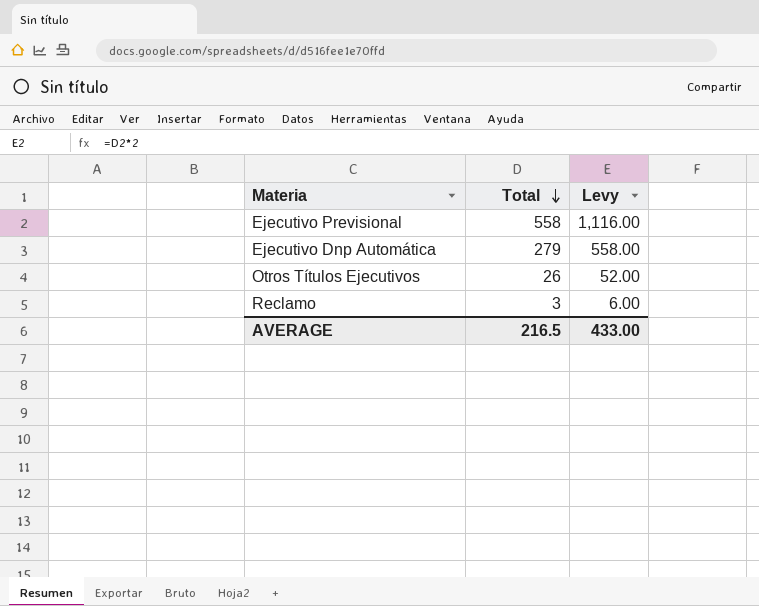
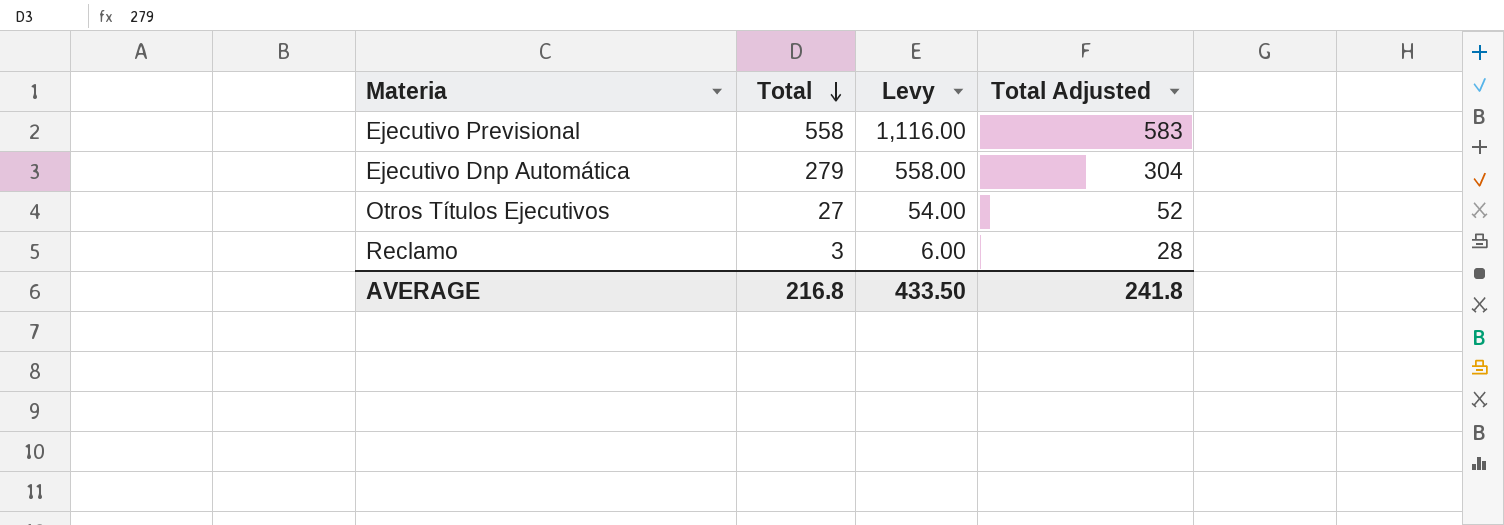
column Total Adjusted | formula: none -> [Total] + 25
Otros Títulos Ejecutivos | Total: 26 -> 27
Otros Títulos Ejecutivos | Levy: 52.00 -> 54.00
AVERAGE | Total: 216.5 -> 216.8
AVERAGE | Levy: 433.00 -> 433.50

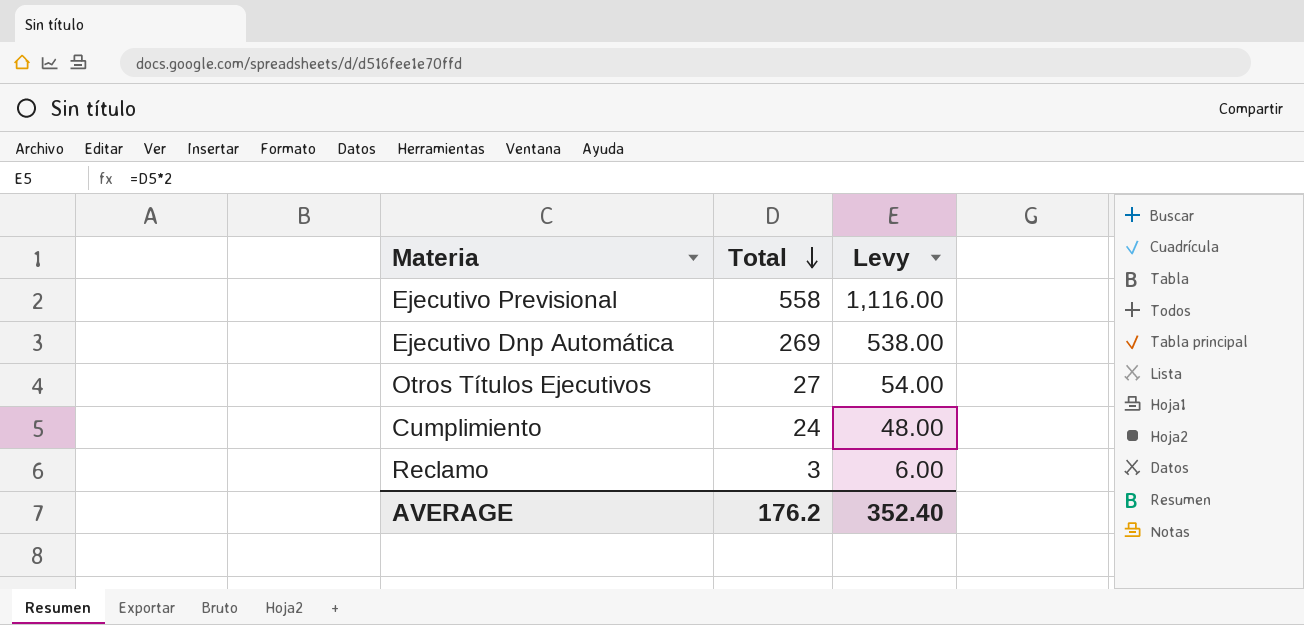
column Total Adjusted | formula: [Total] + 25 -> none
Ejecutivo Dnp Automática | Total: 279 -> 269
Ejecutivo Dnp Automática | Levy: 558.00 -> 538.00
row Cumplimiento: none -> 24 | 48.00
AVERAGE | Total: 216.8 -> 176.2
AVERAGE | Levy: 433.50 -> 352.40

